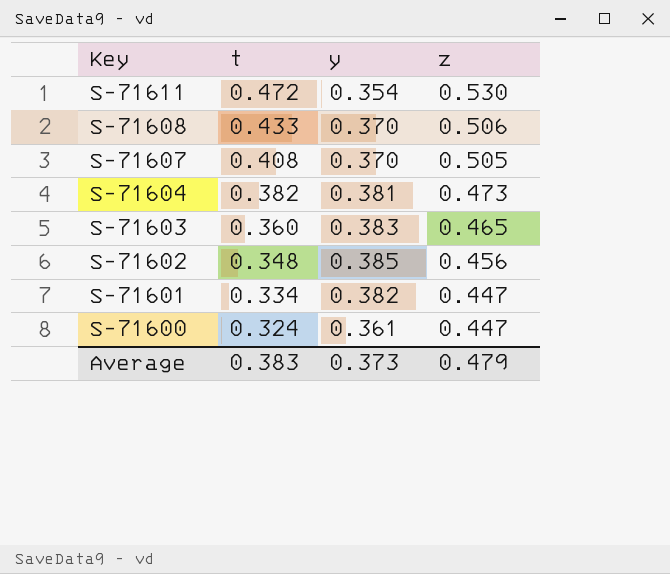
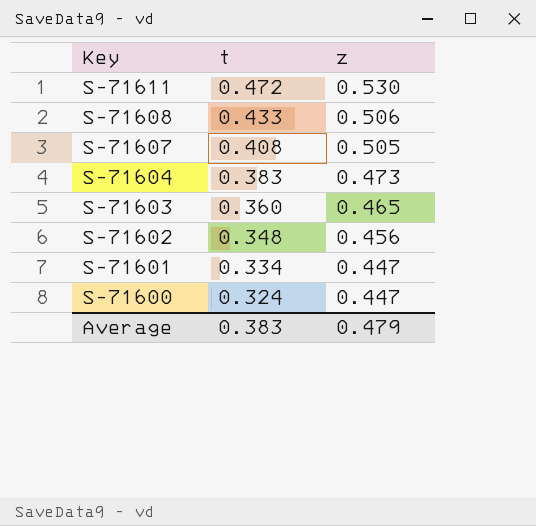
column y | position: 3 -> none
S-71604 | t: 0.382 -> 0.383

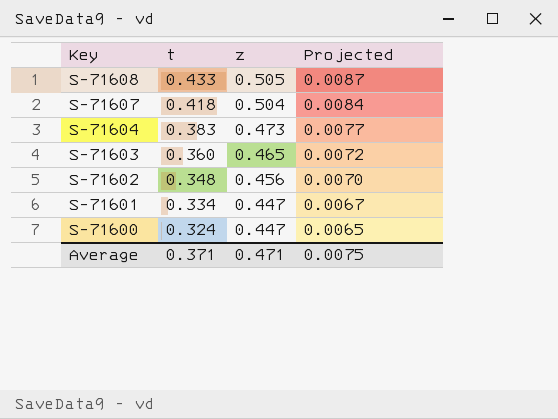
column Projected | formula: none -> [t] * 0.02
row S-71611: 0.472 | 0.530 -> none
S-71608 | z: 0.506 -> 0.505
S-71607 | t: 0.408 -> 0.418
S-71607 | z: 0.505 -> 0.504
Average | t: 0.383 -> 0.371
Average | z: 0.479 -> 0.471

